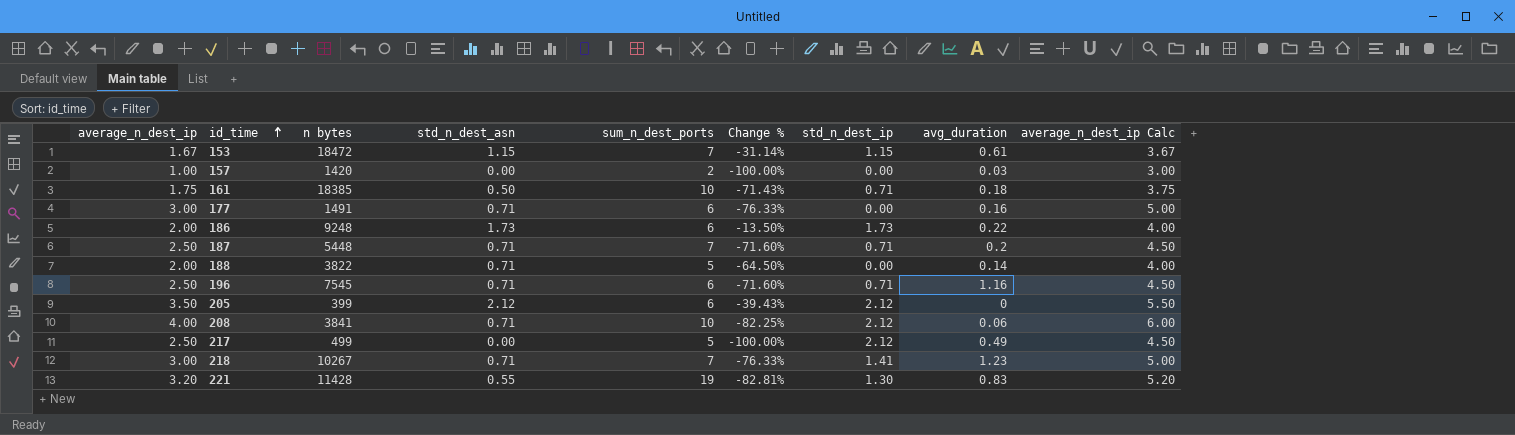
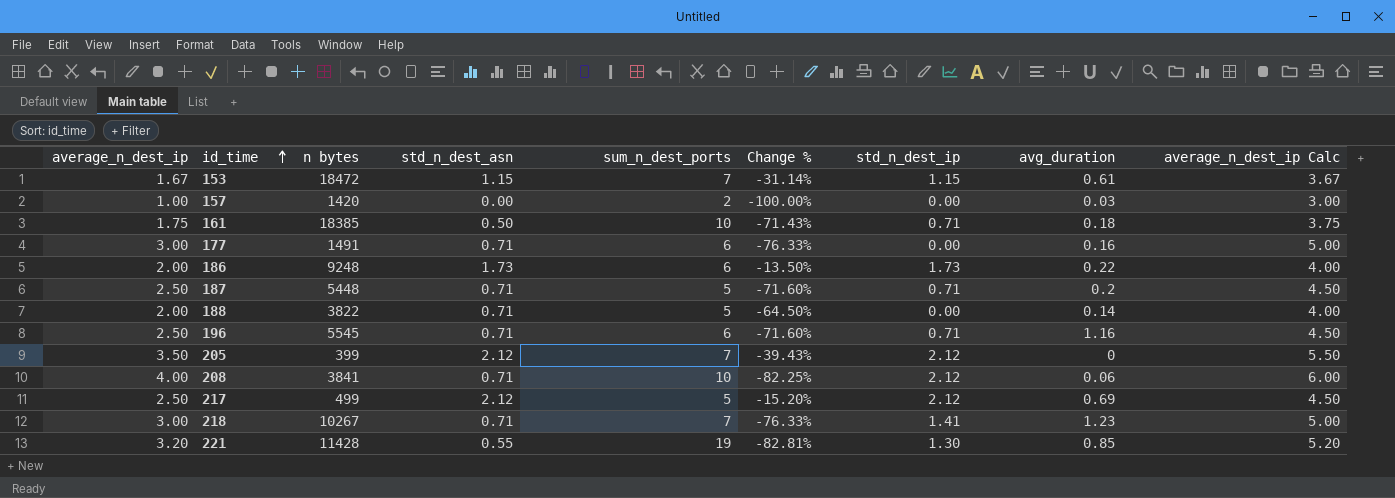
187 | sum_n_dest_ports: 7 -> 5
196 | n bytes: 7545 -> 5545
205 | sum_n_dest_ports: 6 -> 7
217 | std_n_dest_asn: 0.00 -> 2.12
217 | Change %: -100.00% -> -15.20%
217 | avg_duration: 0.49 -> 0.69
221 | avg_duration: 0.83 -> 0.85

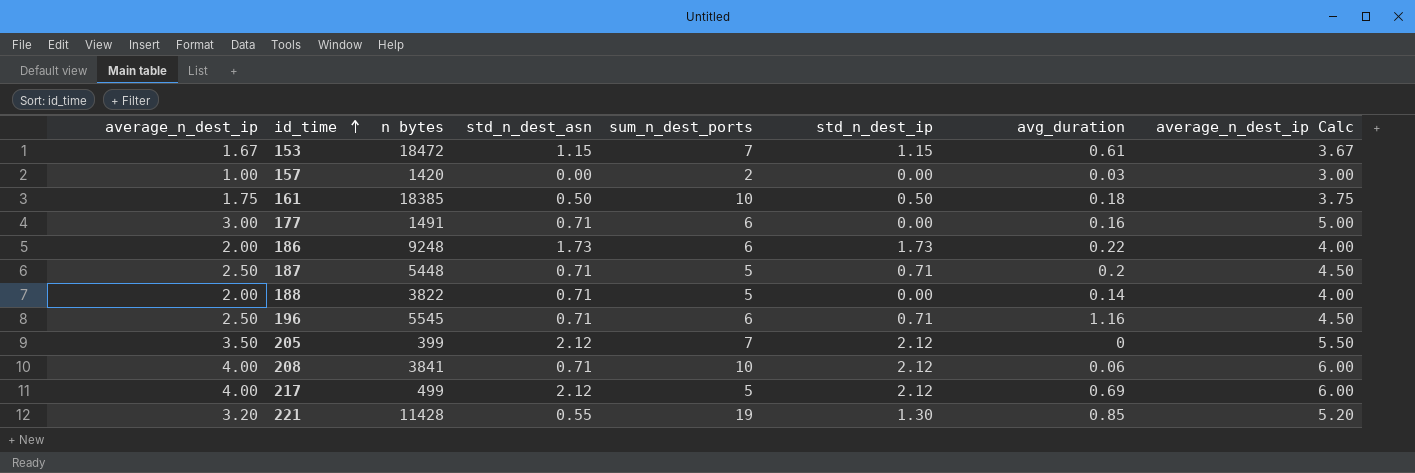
column Change % | formula: ([std_n_dest_asn] - [average_n_dest_ip]) / [average_n_dest_ip] -> none
row 218: 3.00 | 10267 | 0.71 | 7 | -76.33% | 1.41 | 1.23 | 5.00 -> none
161 | std_n_dest_ip: 0.71 -> 0.50
217 | average_n_dest_ip: 2.50 -> 4.00
217 | average_n_dest_ip Calc: 4.50 -> 6.00

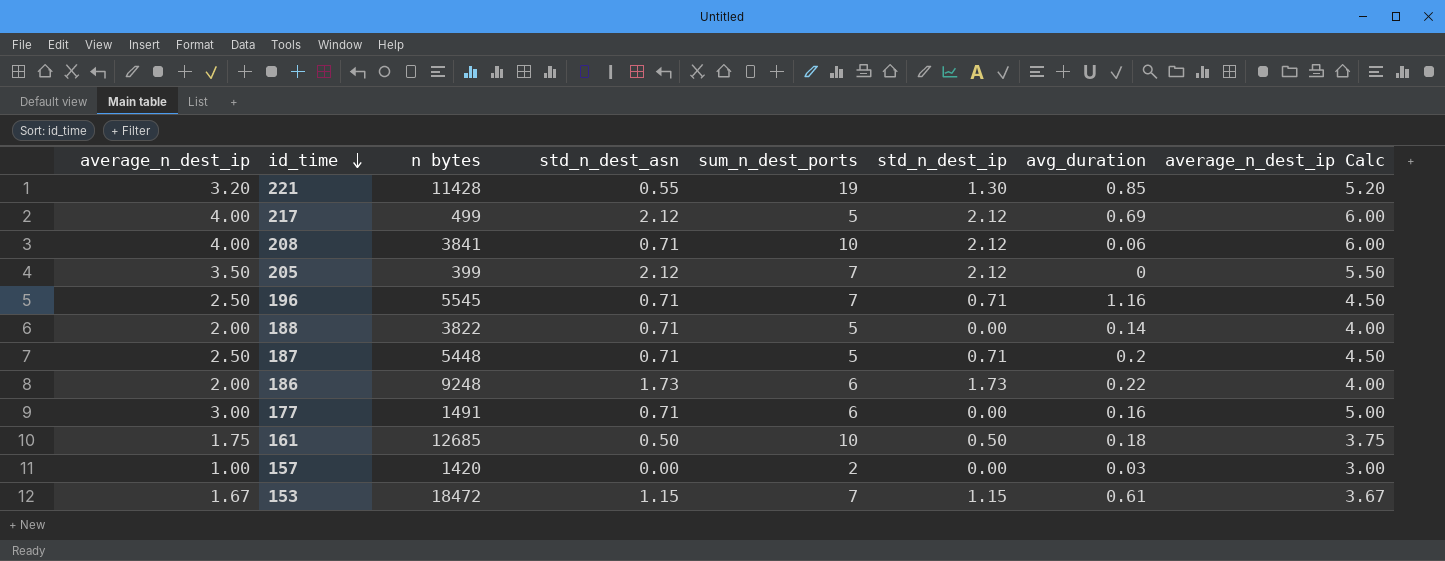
row order: id_time ascending -> id_time descending
196 | sum_n_dest_ports: 6 -> 7
161 | n bytes: 18385 -> 12685

